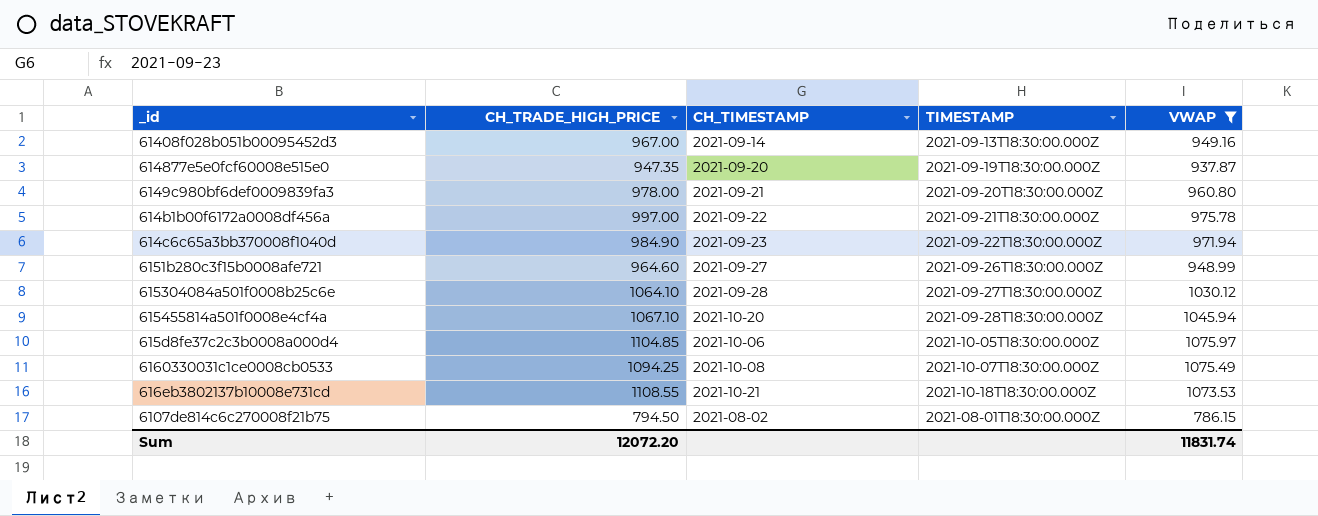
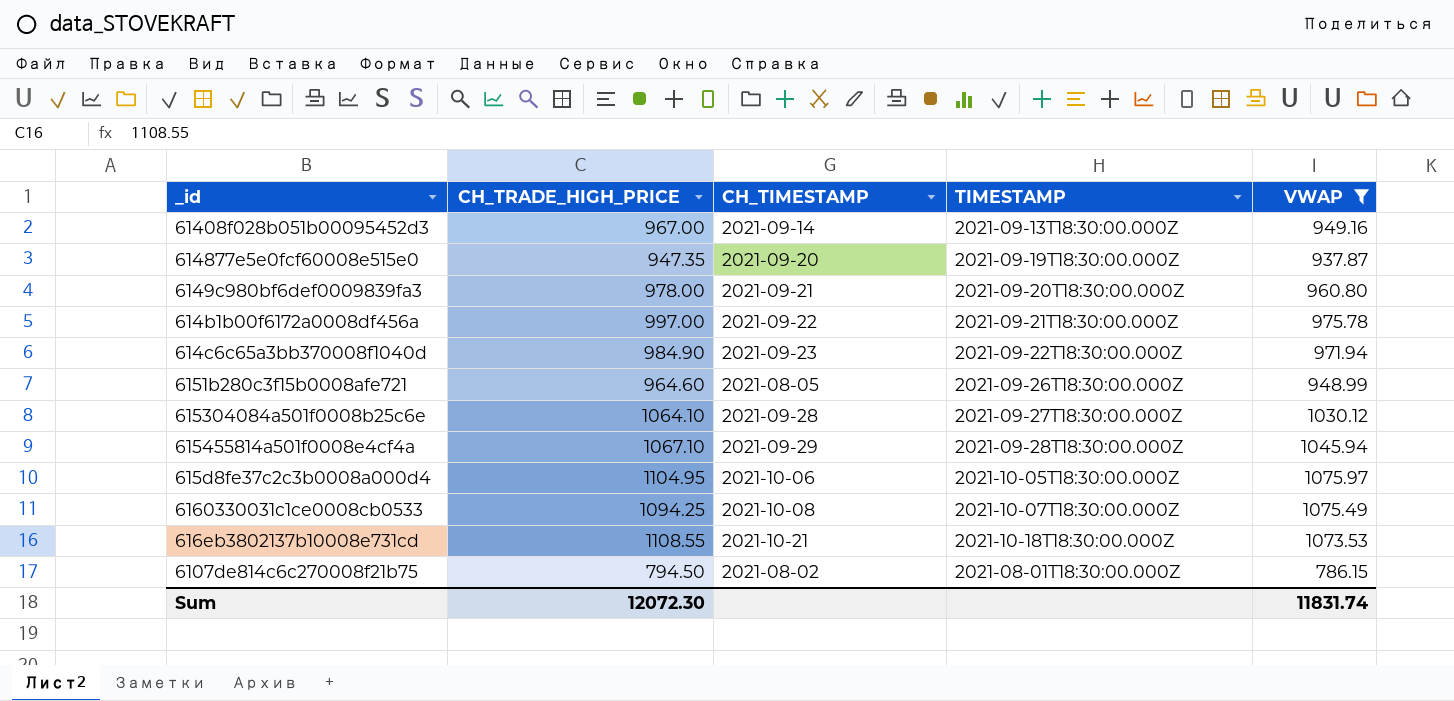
6151b280c3f15b0008afe721 | CH_TIMESTAMP: 2021-09-27 -> 2021-08-05
615455814a501f0008e4cf4a | CH_TIMESTAMP: 2021-10-20 -> 2021-09-29
615d8fe37c2c3b0008a000d4 | CH_TRADE_HIGH_PRICE: 1104.85 -> 1104.95
Sum | CH_TRADE_HIGH_PRICE: 12072.20 -> 12072.30

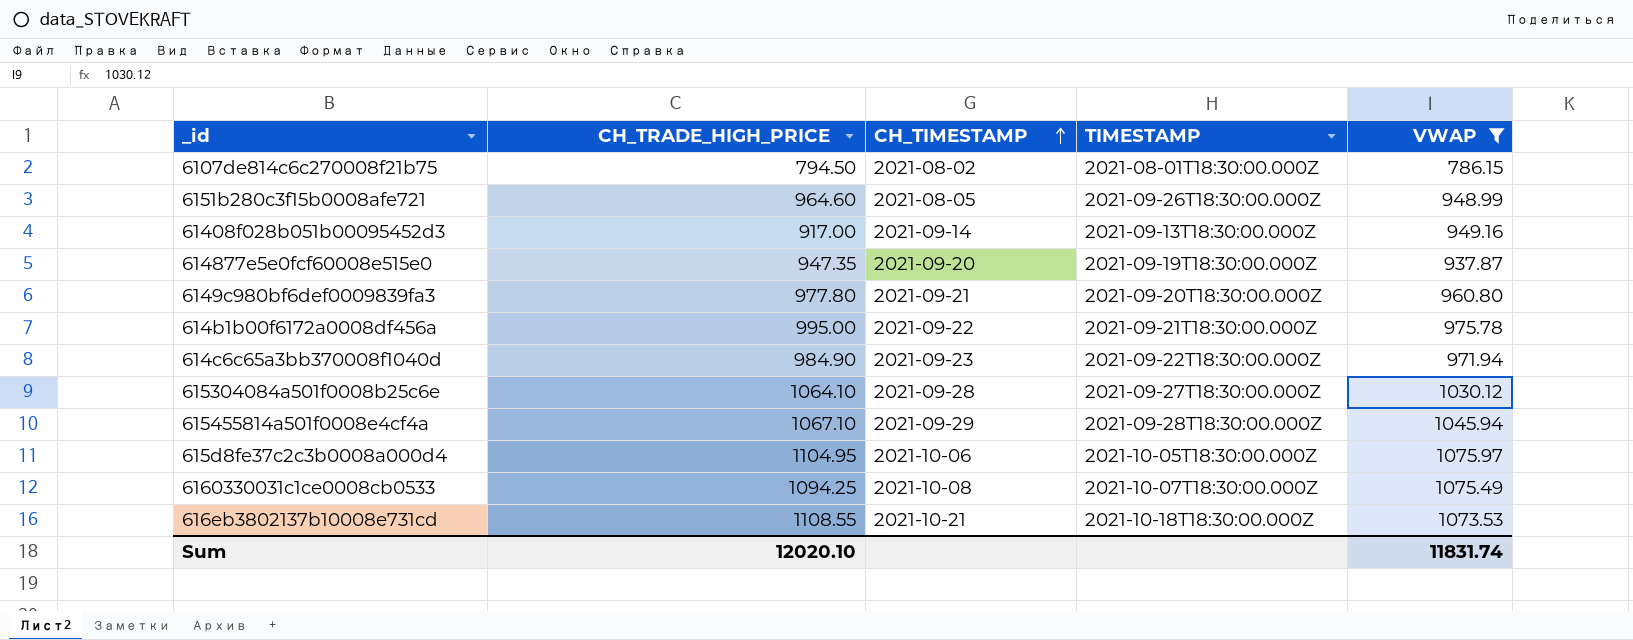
row order: none -> CH_TIMESTAMP ascending
61408f028b051b00095452d3 | CH_TRADE_HIGH_PRICE: 967.00 -> 917.00
6149c980bf6def0009839fa3 | CH_TRADE_HIGH_PRICE: 978.00 -> 977.80
614b1b00f6172a0008df456a | CH_TRADE_HIGH_PRICE: 997.00 -> 995.00
Sum | CH_TRADE_HIGH_PRICE: 12072.30 -> 12020.10

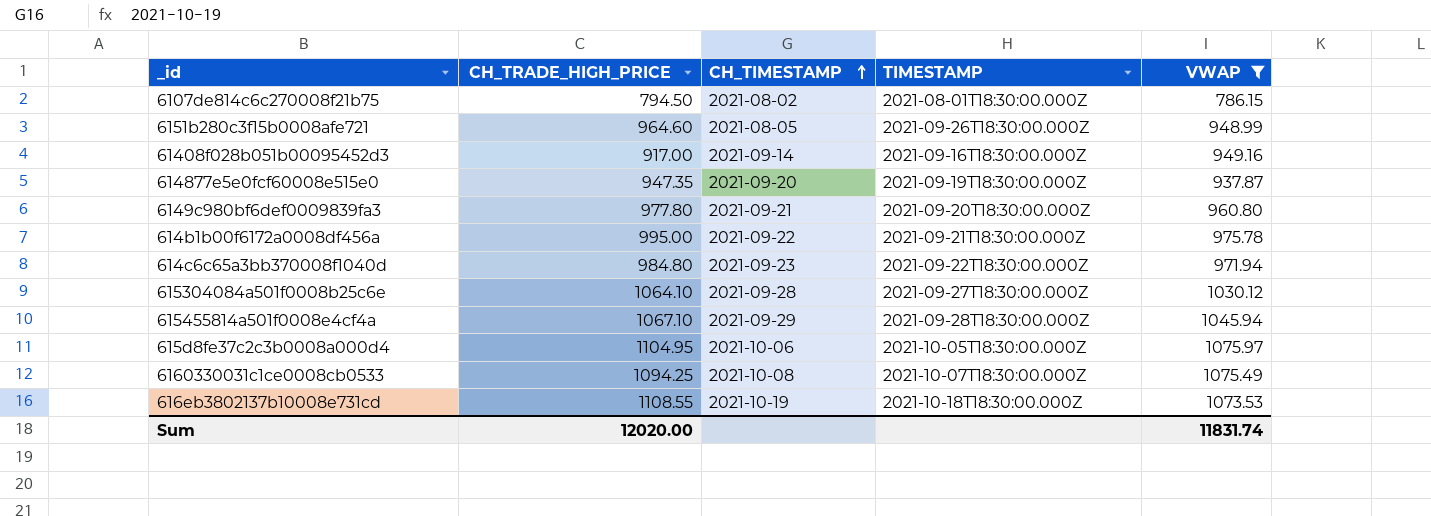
61408f028b051b00095452d3 | TIMESTAMP: 2021-09-13T18:30:00.000Z -> 2021-09-16T18:30:00.000Z
614c6c65a3bb370008f1040d | CH_TRADE_HIGH_PRICE: 984.90 -> 984.80
616eb3802137b10008e731cd | CH_TIMESTAMP: 2021-10-21 -> 2021-10-19
Sum | CH_TRADE_HIGH_PRICE: 12020.10 -> 12020.00

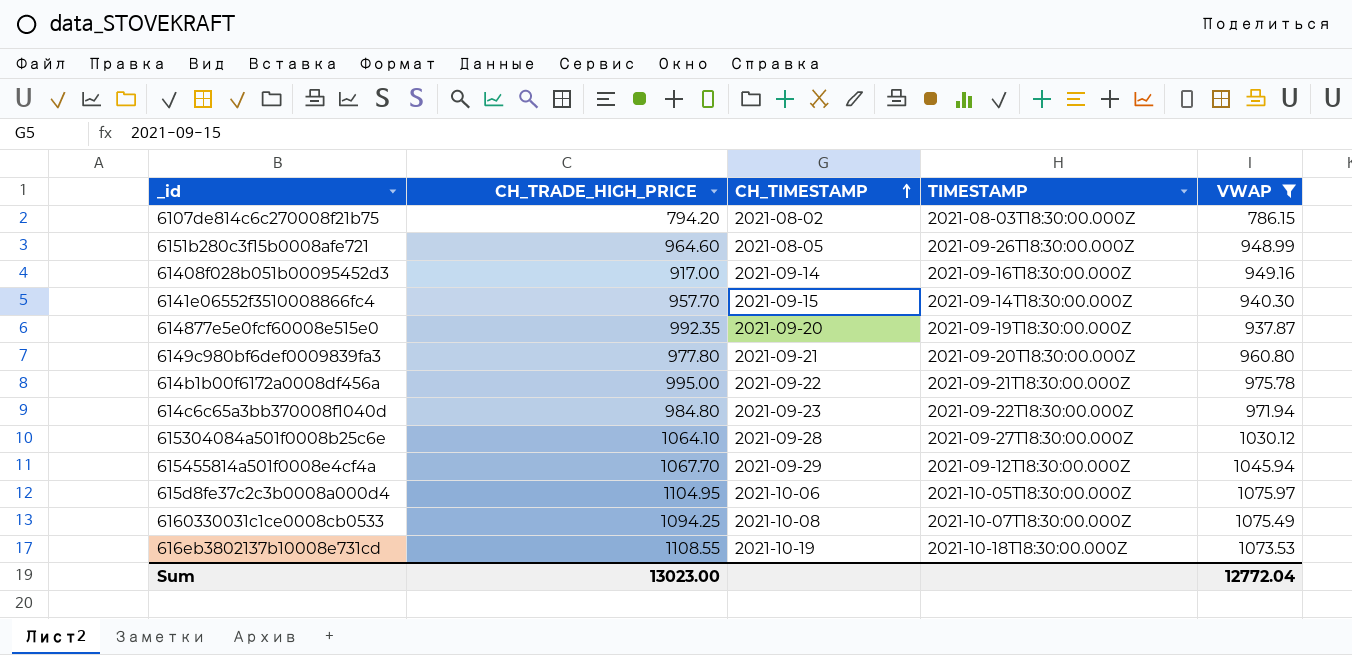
6107de814c6c270008f21b75 | CH_TRADE_HIGH_PRICE: 794.50 -> 794.20
6107de814c6c270008f21b75 | TIMESTAMP: 2021-08-01T18:30:00.000Z -> 2021-08-03T18:30:00.000Z
row 6141e06552f3510008866fc4: none -> 957.70 | 2021-09-15 | 2021-09-14T18:30:00.000Z | 940.30
614877e5e0fcf60008e515e0 | CH_TRADE_HIGH_PRICE: 947.35 -> 992.35
615455814a501f0008e4cf4a | CH_TRADE_HIGH_PRICE: 1067.10 -> 1067.70
615455814a501f0008e4cf4a | TIMESTAMP: 2021-09-28T18:30:00.000Z -> 2021-09-12T18:30:00.000Z
Sum | CH_TRADE_HIGH_PRICE: 12020.00 -> 13023.00
Sum | VWAP: 11831.74 -> 12772.04

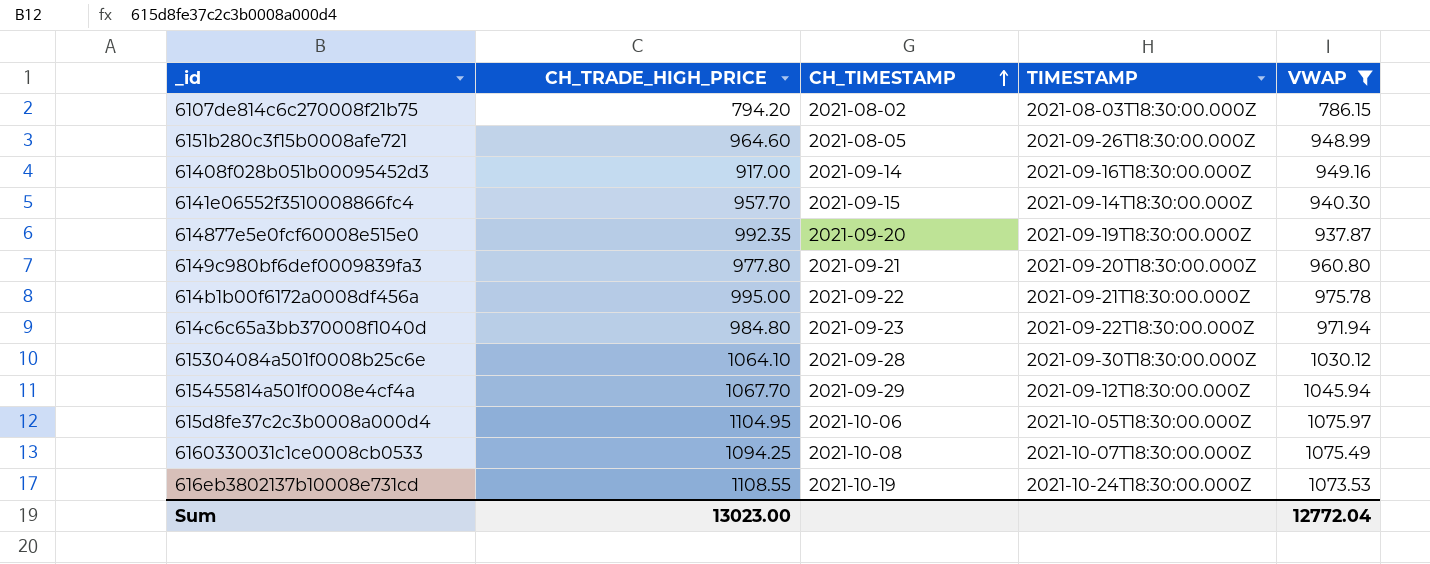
615304084a501f0008b25c6e | TIMESTAMP: 2021-09-27T18:30:00.000Z -> 2021-09-30T18:30:00.000Z
616eb3802137b10008e731cd | TIMESTAMP: 2021-10-18T18:30:00.000Z -> 2021-10-24T18:30:00.000Z

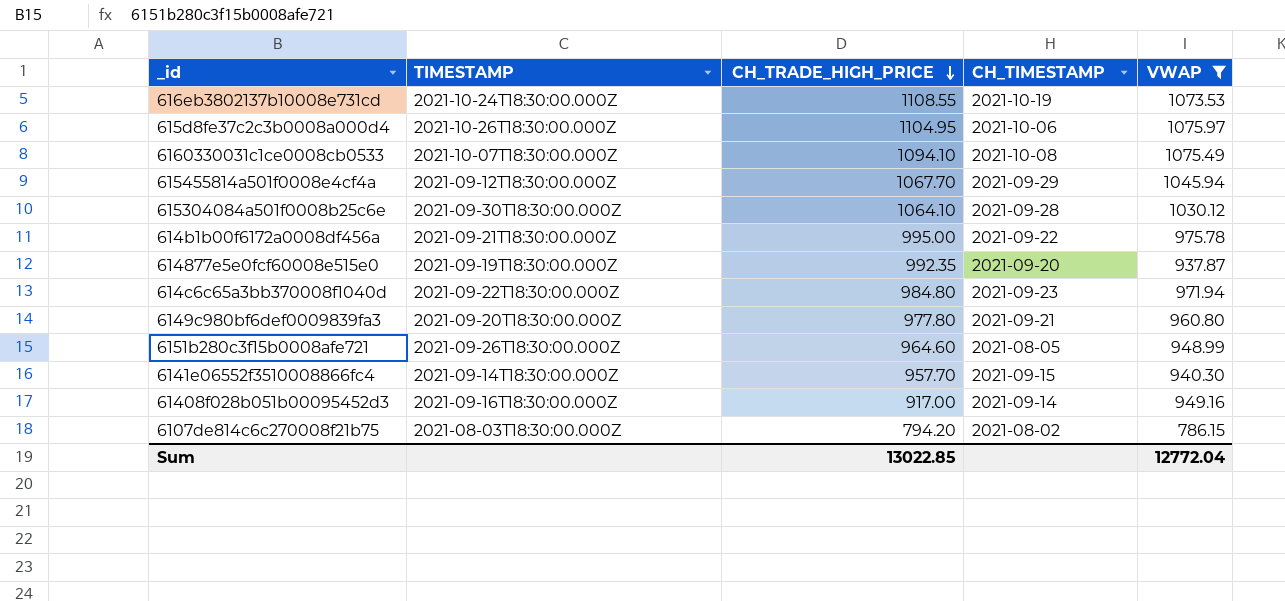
row order: CH_TIMESTAMP ascending -> CH_TRADE_HIGH_PRICE descending
column TIMESTAMP | position: 4 -> 2
615d8fe37c2c3b0008a000d4 | TIMESTAMP: 2021-10-05T18:30:00.000Z -> 2021-10-26T18:30:00.000Z
6160330031c1ce0008cb0533 | CH_TRADE_HIGH_PRICE: 1094.25 -> 1094.10
Sum | CH_TRADE_HIGH_PRICE: 13023.00 -> 13022.85

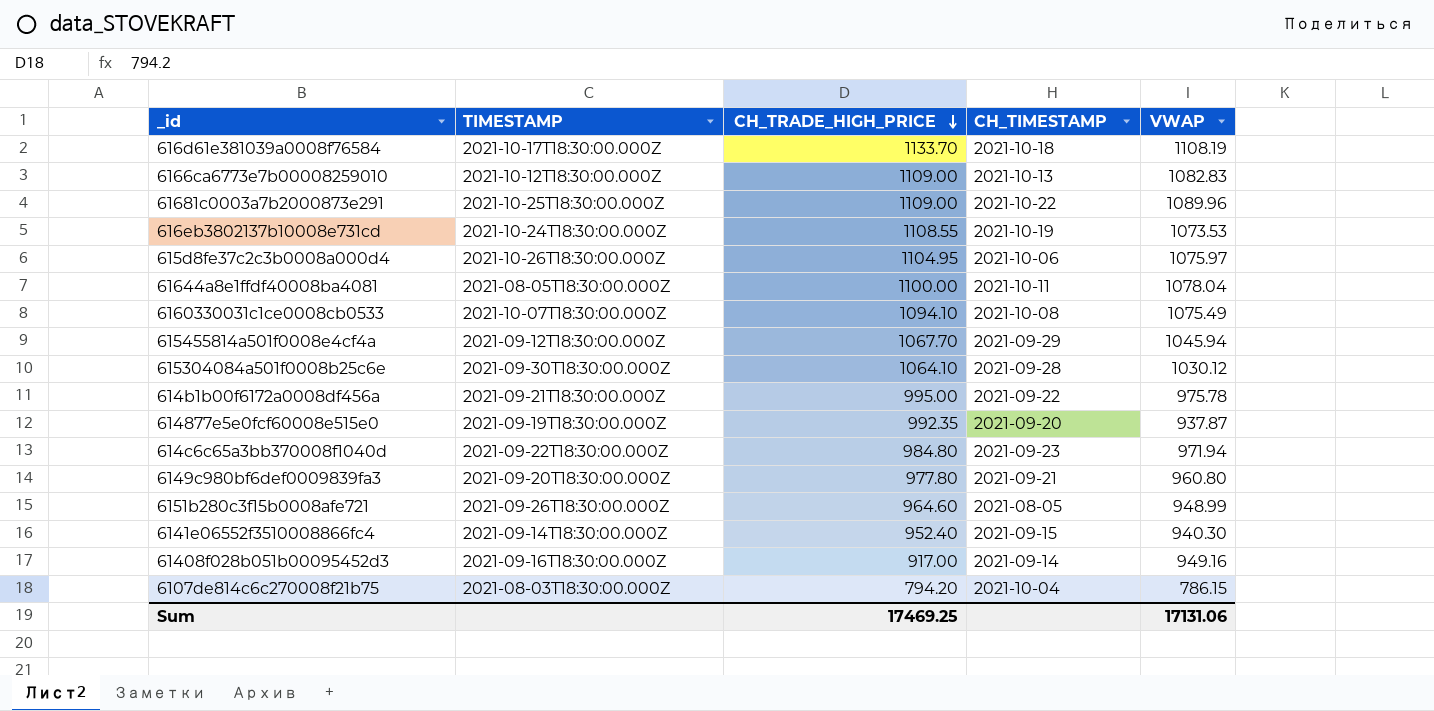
filter: VWAP <= 1075.97 -> none
6141e06552f3510008866fc4 | CH_TRADE_HIGH_PRICE: 957.70 -> 952.40
6107de814c6c270008f21b75 | CH_TIMESTAMP: 2021-08-02 -> 2021-10-04
Sum | CH_TRADE_HIGH_PRICE: 13022.85 -> 17469.25
Sum | VWAP: 12772.04 -> 17131.06

